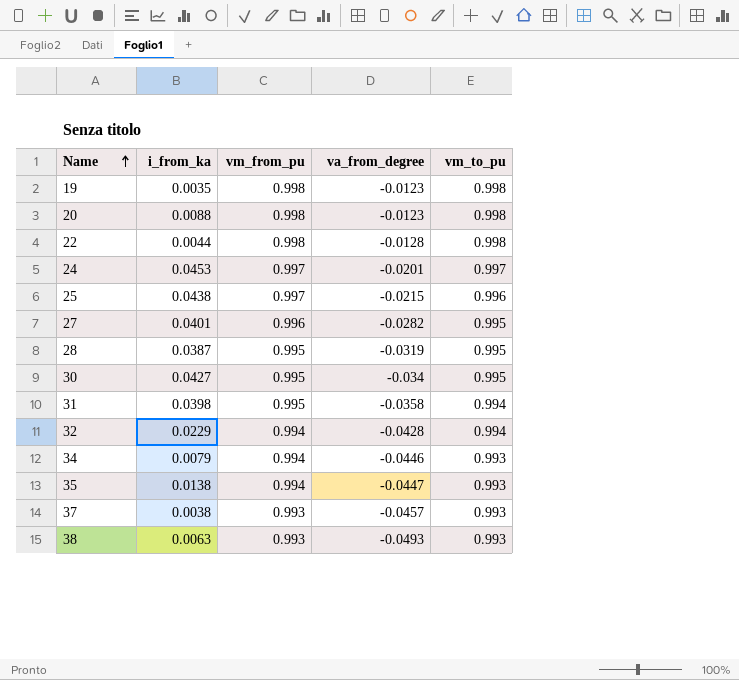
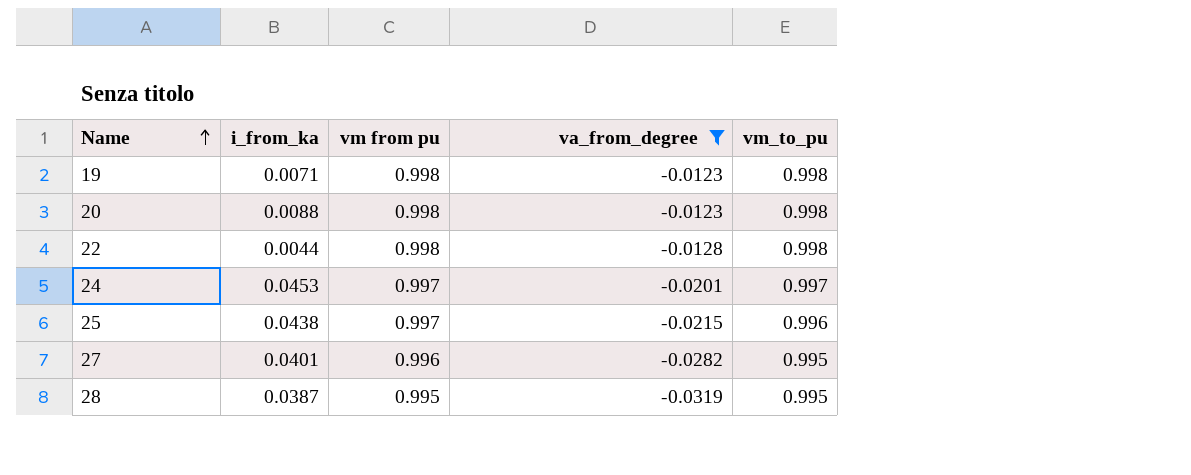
filter: none -> va_from_degree >= -0.0319
column name: vm_from_pu -> vm from pu
19 | i_from_ka: 0.0035 -> 0.0071

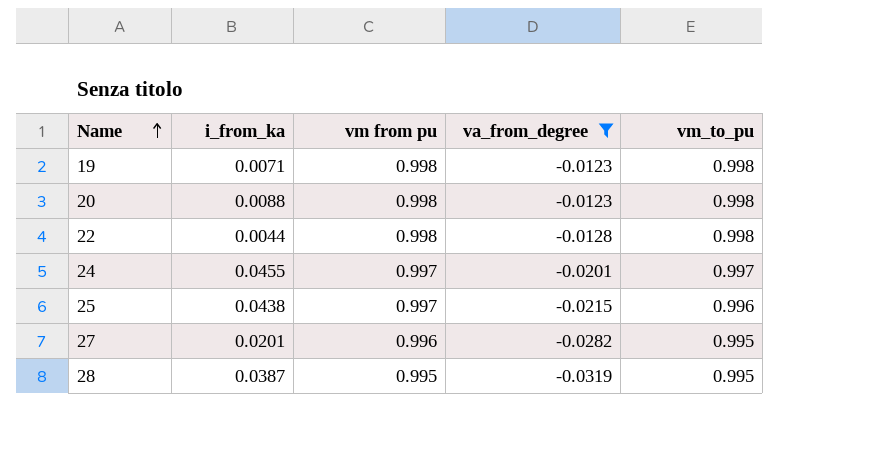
24 | i_from_ka: 0.0453 -> 0.0455
27 | i_from_ka: 0.0401 -> 0.0201

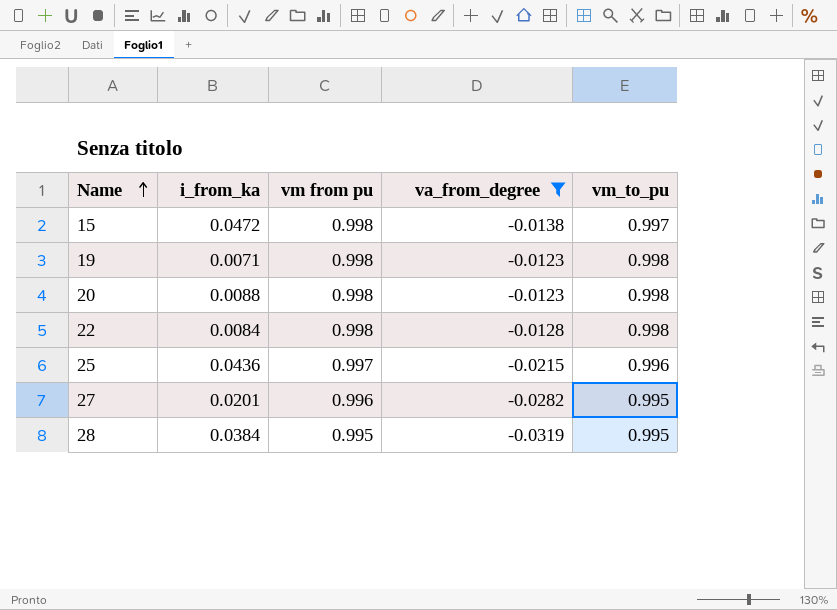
row 24: 0.0455 | 0.997 | -0.0201 | 0.997 -> none
row 15: none -> 0.0472 | 0.998 | -0.0138 | 0.997
22 | i_from_ka: 0.0044 -> 0.0084
25 | i_from_ka: 0.0438 -> 0.0436
28 | i_from_ka: 0.0387 -> 0.0384

